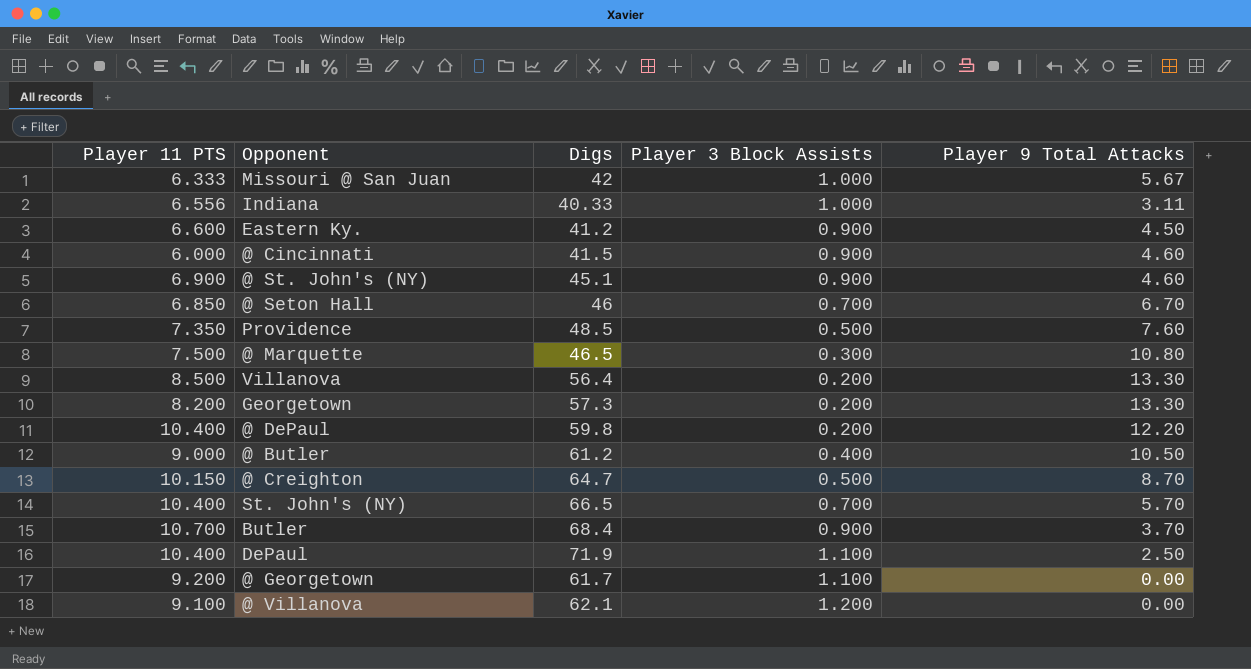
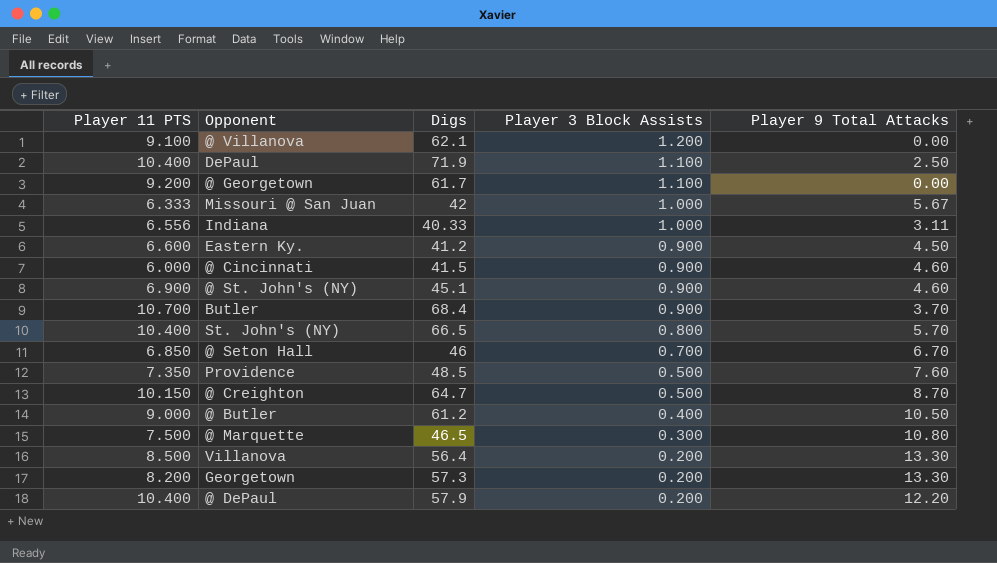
row order: none -> Player 3 Block Assists descending
St. John's (NY) | Player 3 Block Assists: 0.700 -> 0.800
@ DePaul | Digs: 59.8 -> 57.9

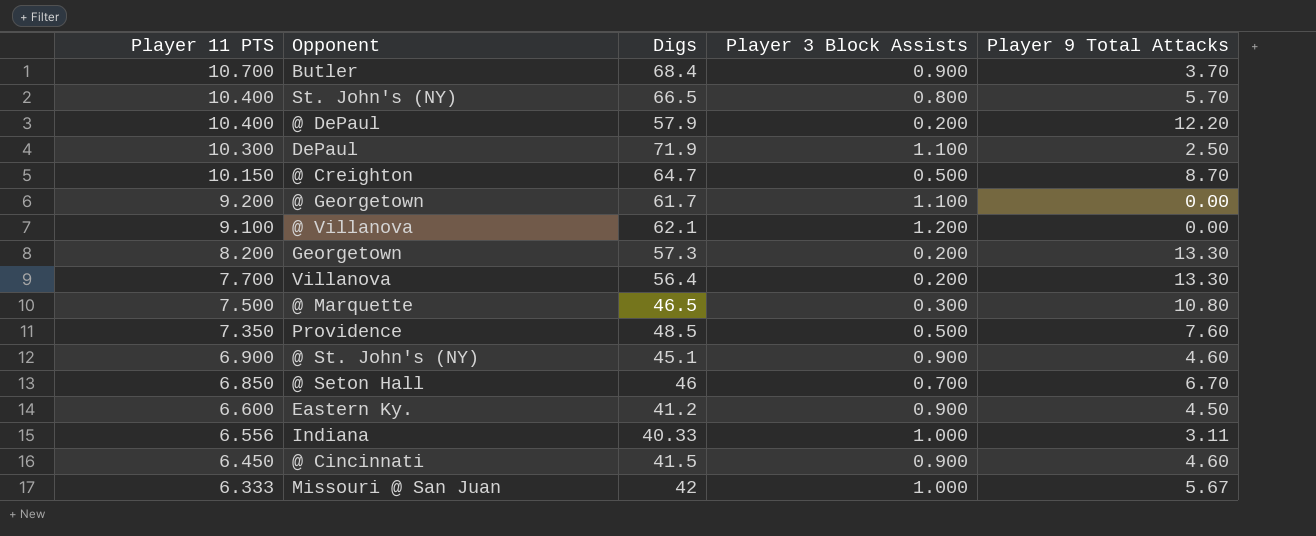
row order: Player 3 Block Assists descending -> Player 11 PTS descending
row @ Butler: 9.000 | 61.2 | 0.400 | 10.50 -> none
DePaul | Player 11 PTS: 10.400 -> 10.300
Villanova | Player 11 PTS: 8.500 -> 7.700
@ Cincinnati | Player 11 PTS: 6.000 -> 6.450

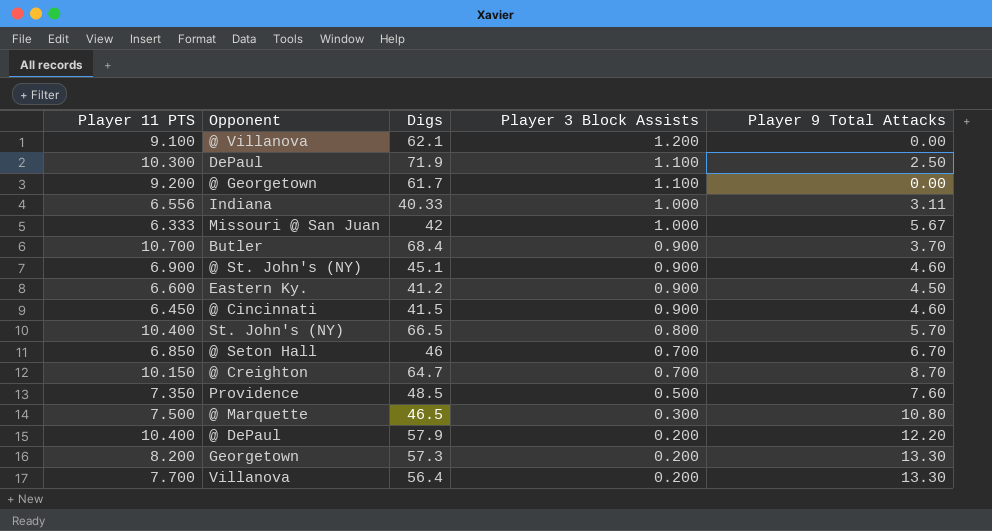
row order: Player 11 PTS descending -> Player 3 Block Assists descending
@ Creighton | Player 3 Block Assists: 0.500 -> 0.700

